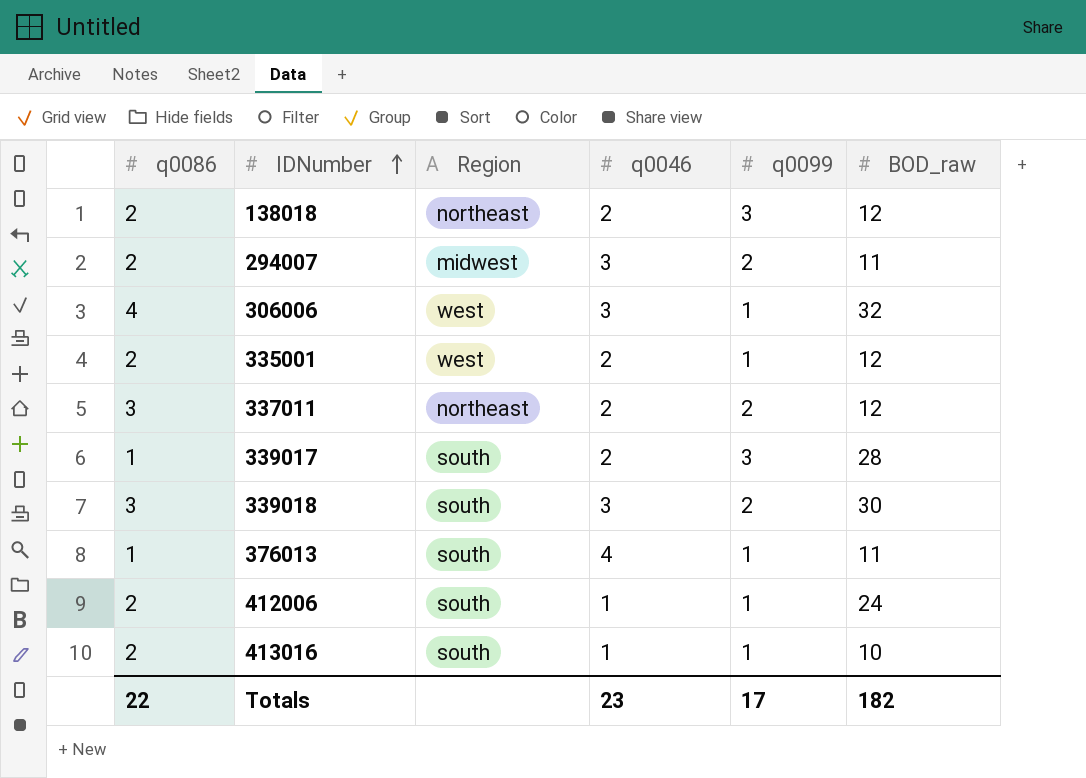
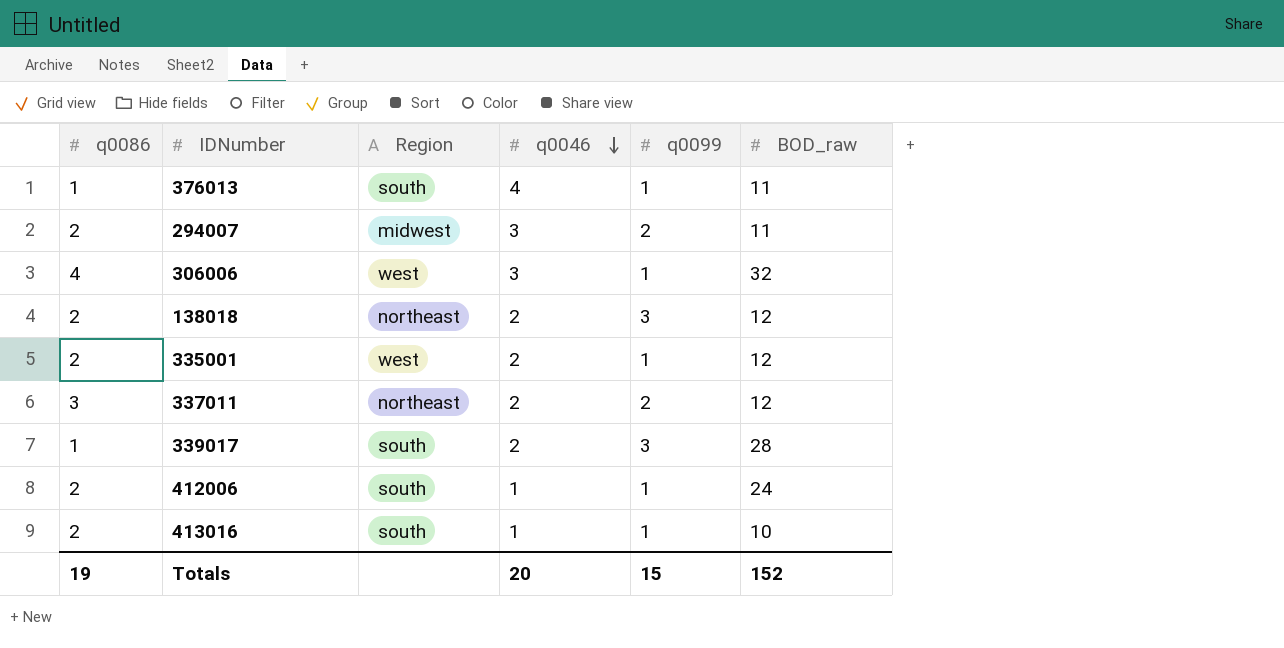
row order: IDNumber ascending -> q0046 descending
row 339018: 3 | south | 3 | 2 | 30 -> none
Totals | q0086: 22 -> 19
Totals | q0046: 23 -> 20
Totals | q0099: 17 -> 15
Totals | BOD_raw: 182 -> 152

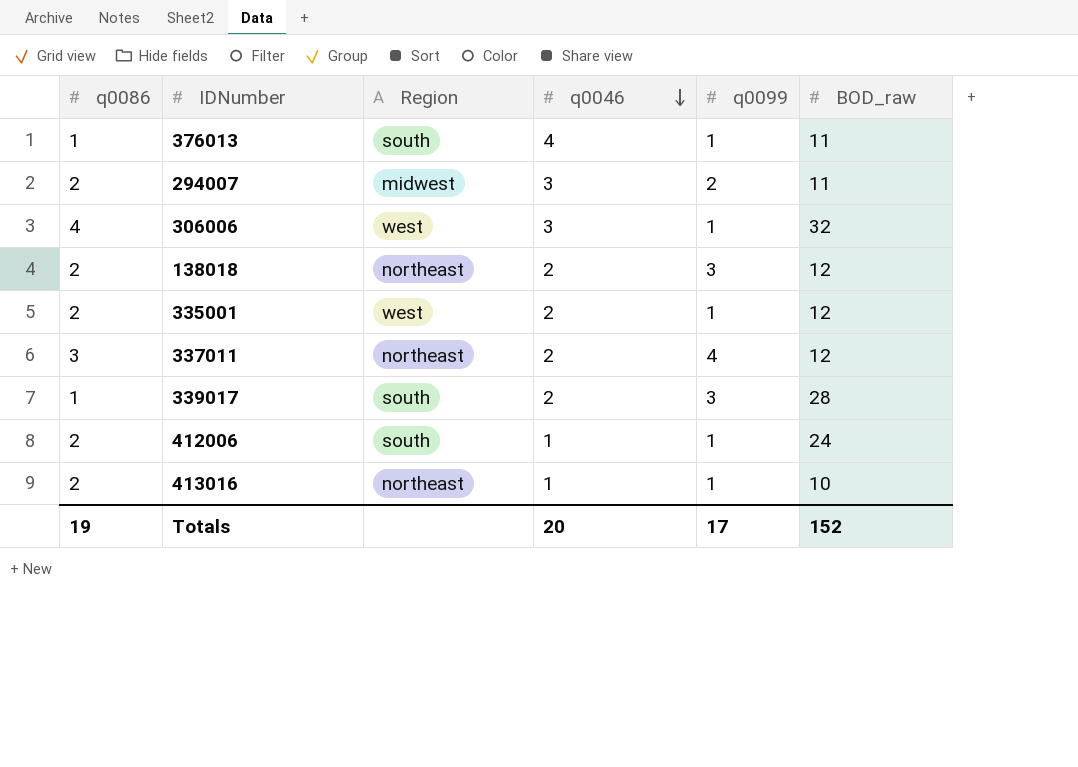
337011 | q0099: 2 -> 4
413016 | Region: south -> northeast
Totals | q0099: 15 -> 17

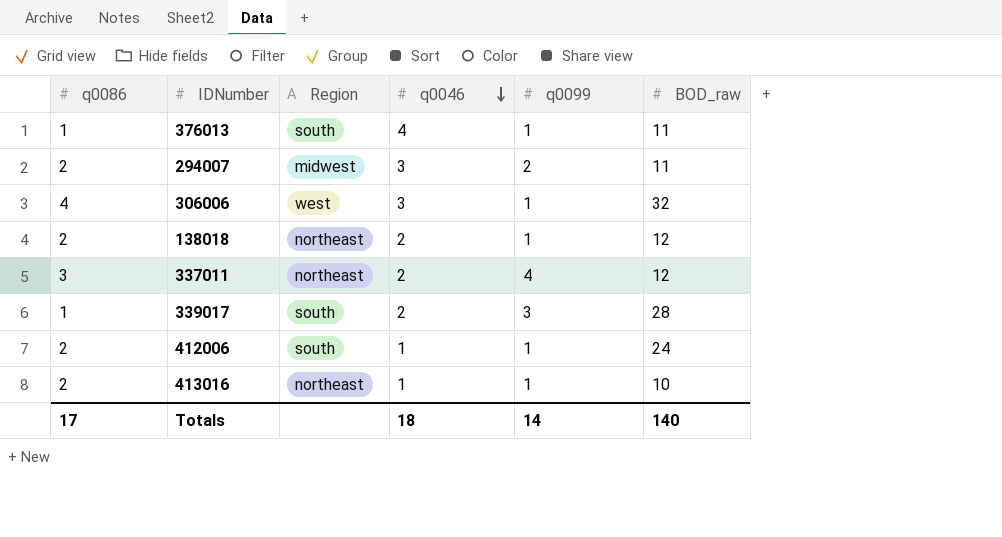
row 335001: 2 | west | 2 | 1 | 12 -> none
138018 | q0099: 3 -> 1
Totals | q0086: 19 -> 17
Totals | q0046: 20 -> 18
Totals | q0099: 17 -> 14
Totals | BOD_raw: 152 -> 140

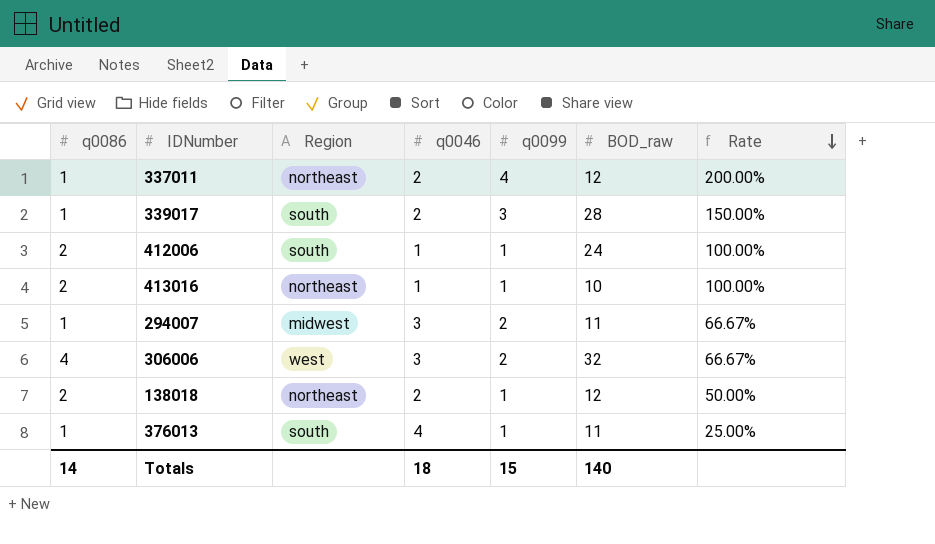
row order: q0046 descending -> Rate descending
column Rate | formula: none -> [q0099] / [q0046]
337011 | q0086: 3 -> 1
294007 | q0086: 2 -> 1
306006 | q0099: 1 -> 2
Totals | q0086: 17 -> 14
Totals | q0099: 14 -> 15

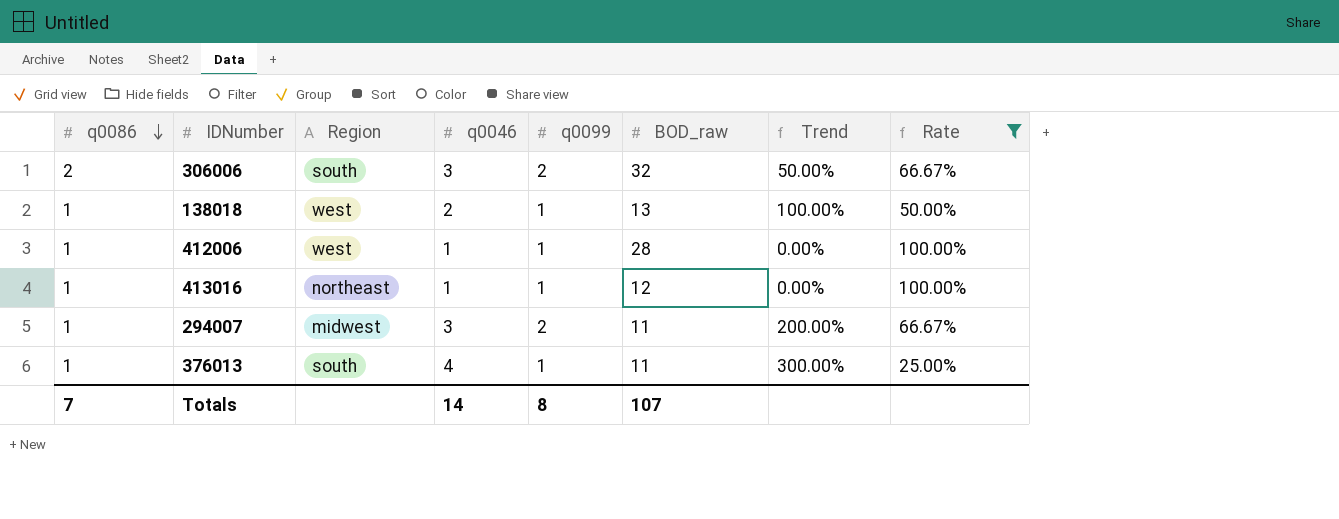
filter: none -> Rate <= 100.00%
row order: Rate descending -> q0086 descending
column Trend | formula: none -> ([q0046] - [q0086]) / [q0086]
306006 | q0086: 4 -> 2
306006 | Region: west -> south
138018 | q0086: 2 -> 1
138018 | Region: northeast -> west
138018 | BOD_raw: 12 -> 13
412006 | q0086: 2 -> 1
412006 | Region: south -> west
412006 | BOD_raw: 24 -> 28
413016 | q0086: 2 -> 1
413016 | BOD_raw: 10 -> 12
Totals | q0086: 14 -> 7
Totals | q0046: 18 -> 14
Totals | q0099: 15 -> 8
Totals | BOD_raw: 140 -> 107

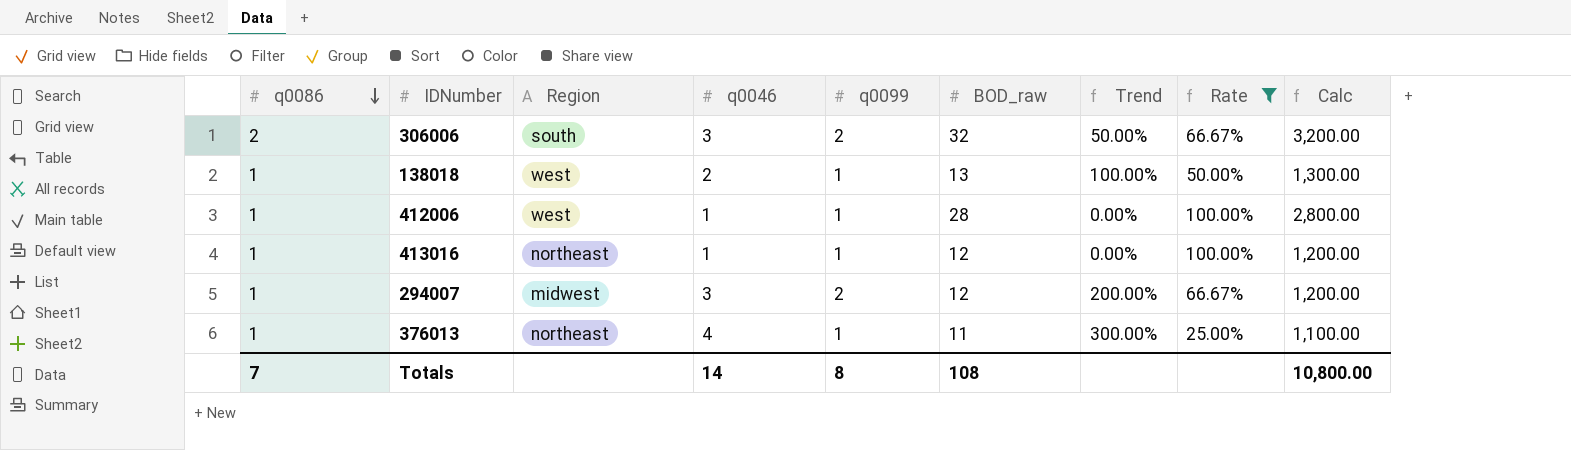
column Calc | formula: none -> [BOD_raw] * 100
294007 | BOD_raw: 11 -> 12
376013 | Region: south -> northeast
Totals | BOD_raw: 107 -> 108

